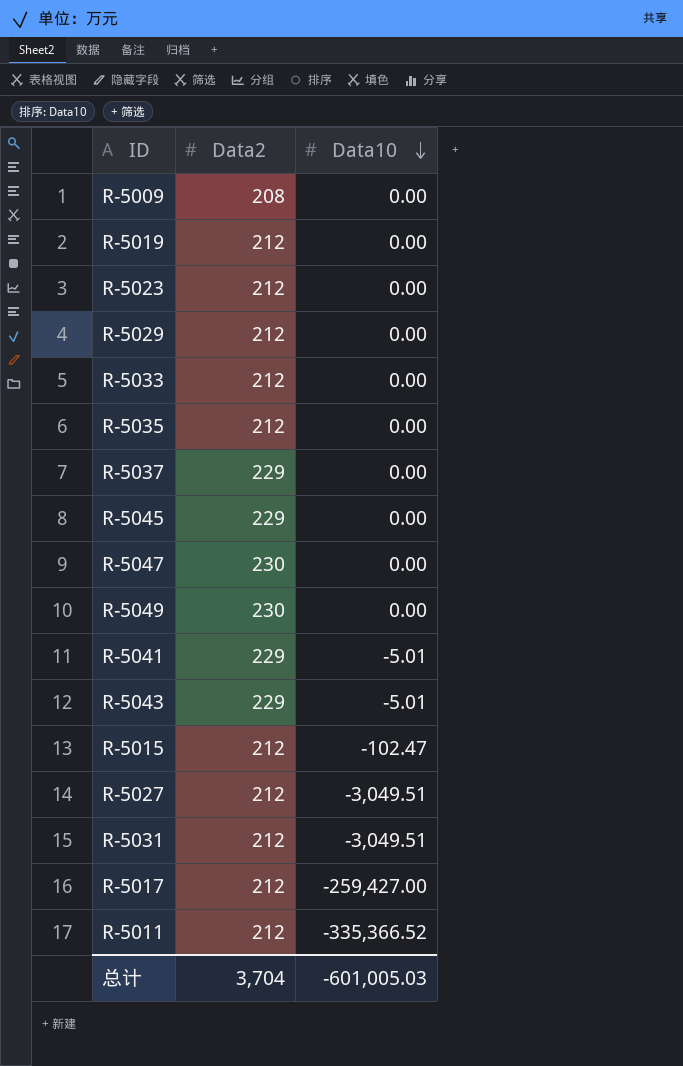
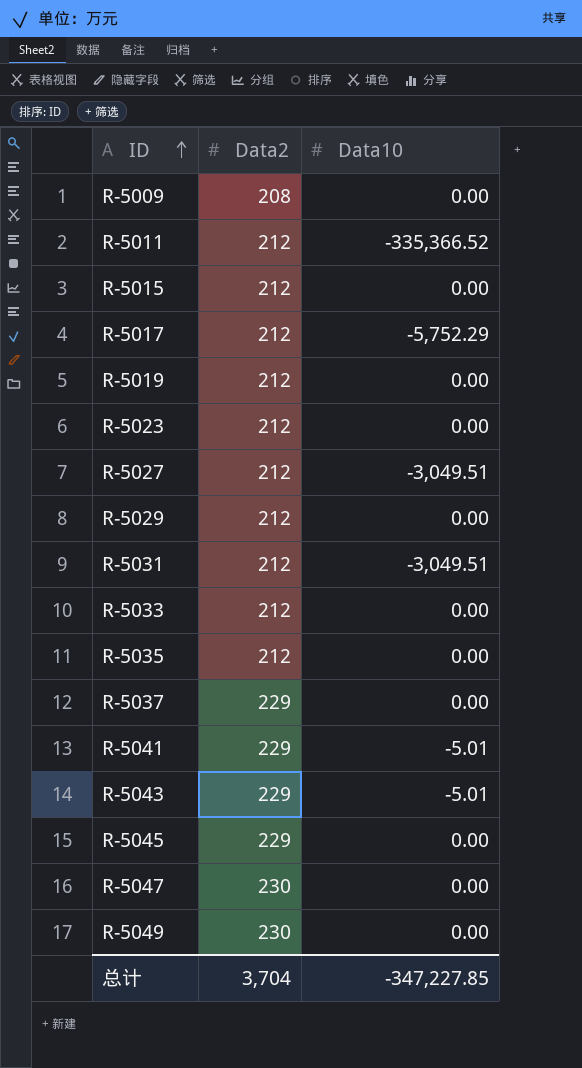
row order: Data10 descending -> ID ascending
R-5015 | Data10: -102.47 -> 0.00
R-5017 | Data10: -259,427.00 -> -5,752.29
总计 | Data10: -601,005.03 -> -347,227.85

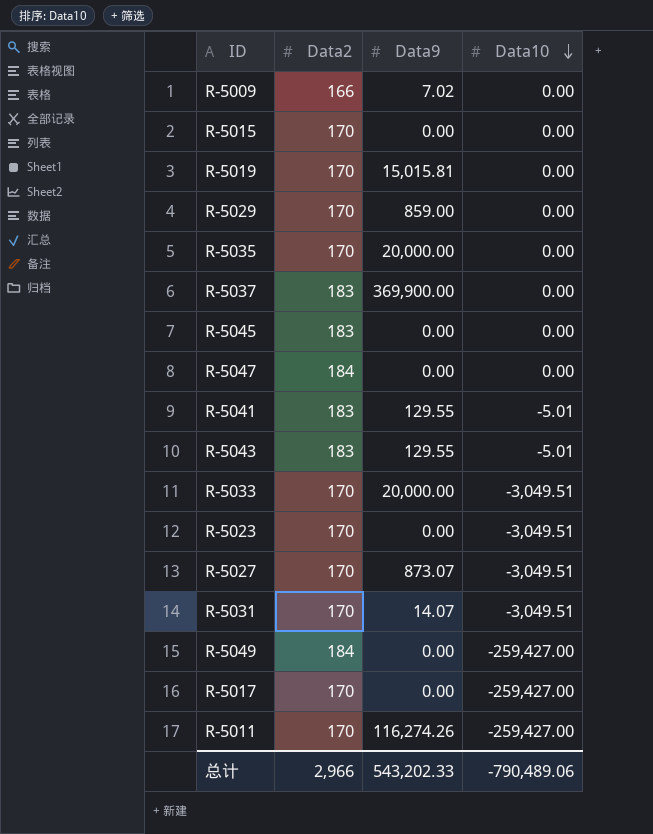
row order: ID ascending -> Data10 descending
column Data9 | position: none -> 3
R-5009 | Data2: 208 -> 166
R-5015 | Data2: 212 -> 170
R-5019 | Data2: 212 -> 170
R-5029 | Data2: 212 -> 170
R-5035 | Data2: 212 -> 170
R-5037 | Data2: 229 -> 183
R-5045 | Data2: 229 -> 183
R-5047 | Data2: 230 -> 184
R-5041 | Data2: 229 -> 183
R-5043 | Data2: 229 -> 183
R-5033 | Data2: 212 -> 170
R-5033 | Data10: 0.00 -> -3,049.51
R-5023 | Data2: 212 -> 170
R-5023 | Data10: 0.00 -> -3,049.51
R-5027 | Data2: 212 -> 170
R-5031 | Data2: 212 -> 170
R-5049 | Data2: 230 -> 184
R-5049 | Data10: 0.00 -> -259,427.00
R-5017 | Data2: 212 -> 170
R-5017 | Data10: -5,752.29 -> -259,427.00
R-5011 | Data2: 212 -> 170
R-5011 | Data10: -335,366.52 -> -259,427.00
总计 | Data2: 3,704 -> 2,966
总计 | Data10: -347,227.85 -> -790,489.06

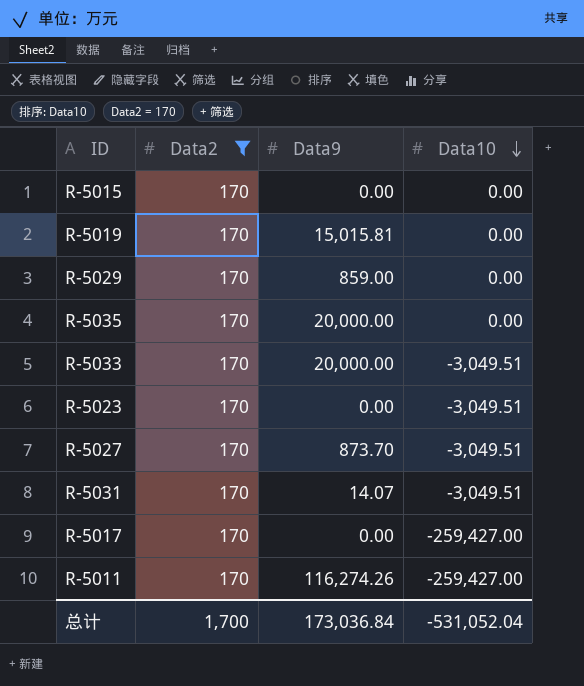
filter: none -> Data2 = 170
R-5027 | Data9: 873.07 -> 873.70
总计 | Data2: 2,966 -> 1,700
总计 | Data9: 543,202.33 -> 173,036.84
总计 | Data10: -790,489.06 -> -531,052.04

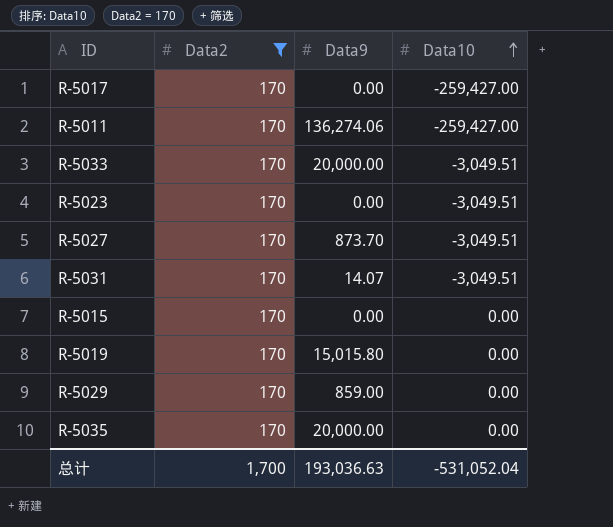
row order: Data10 descending -> Data10 ascending
R-5011 | Data9: 116,274.26 -> 136,274.06
R-5019 | Data9: 15,015.81 -> 15,015.80
总计 | Data9: 173,036.84 -> 193,036.63

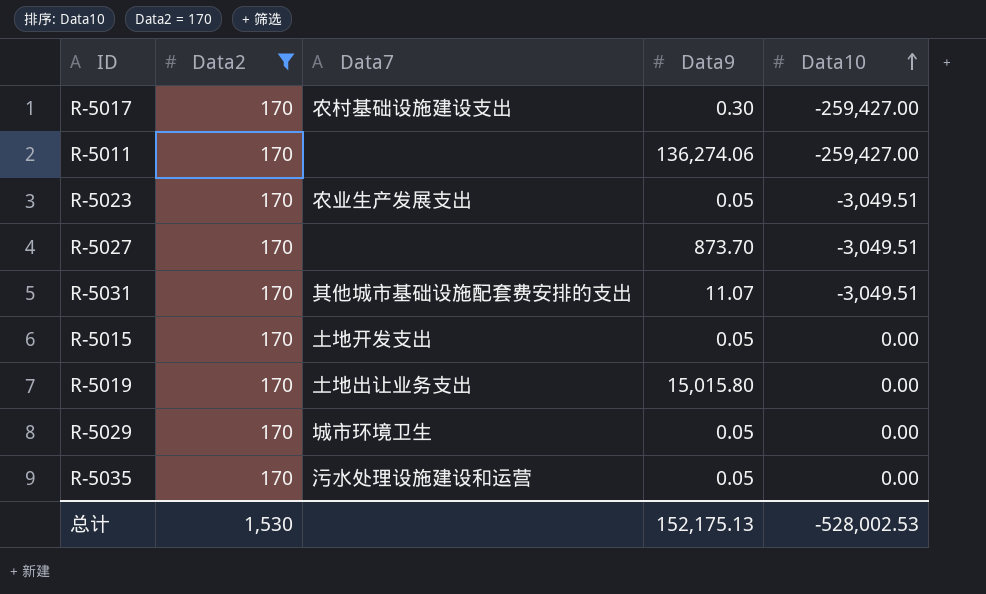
column Data7 | position: none -> 3
row R-5033: 170 | 20,000.00 | -3,049.51 -> none
R-5017 | Data9: 0.00 -> 0.30
R-5023 | Data9: 0.00 -> 0.05
R-5031 | Data9: 14.07 -> 11.07
R-5015 | Data9: 0.00 -> 0.05
R-5029 | Data9: 859.00 -> 0.05
R-5035 | Data9: 20,000.00 -> 0.05
总计 | Data2: 1,700 -> 1,530
总计 | Data9: 193,036.63 -> 152,175.13
总计 | Data10: -531,052.04 -> -528,002.53

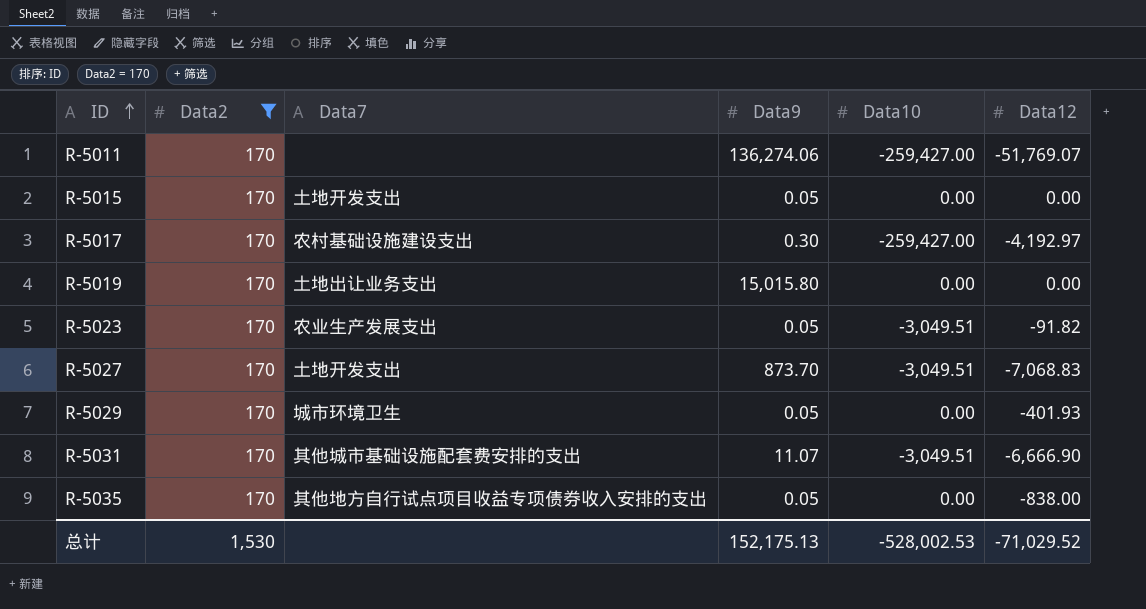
row order: Data10 ascending -> ID ascending
column Data12 | position: none -> 6
R-5027 | Data7: none -> 土地开发支出
R-5035 | Data7: 污水处理设施建设和运营 -> 其他地方自行试点项目收益专项债券收入安排的支出

